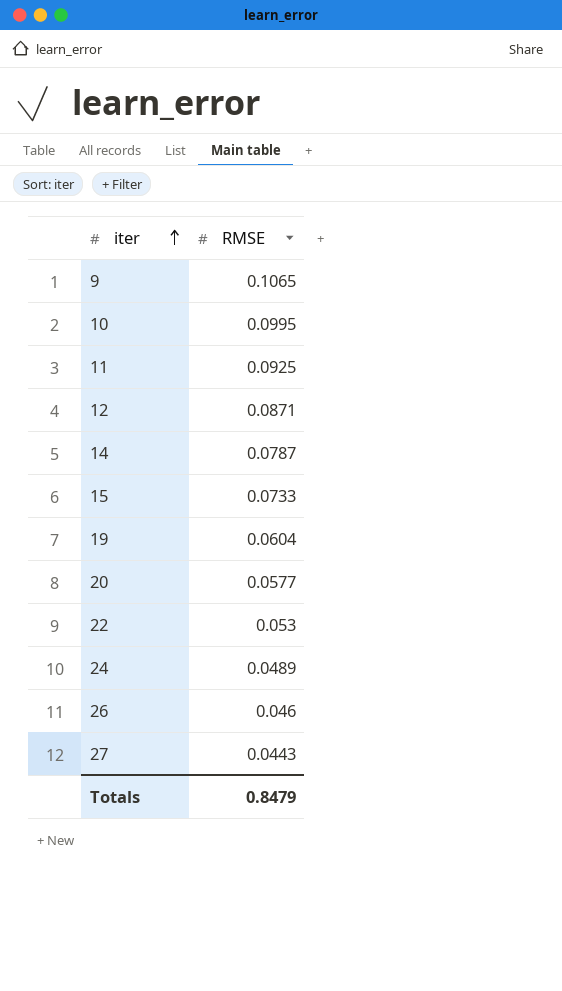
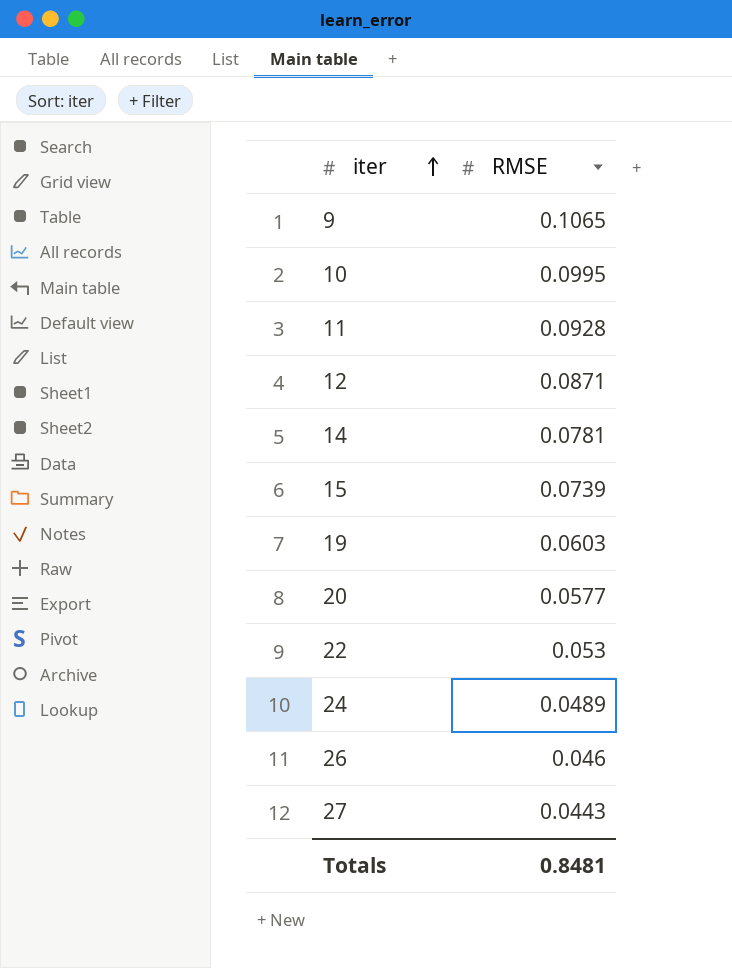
11 | RMSE: 0.0925 -> 0.0928
14 | RMSE: 0.0787 -> 0.0781
15 | RMSE: 0.0733 -> 0.0739
19 | RMSE: 0.0604 -> 0.0603
Totals | RMSE: 0.8479 -> 0.8481

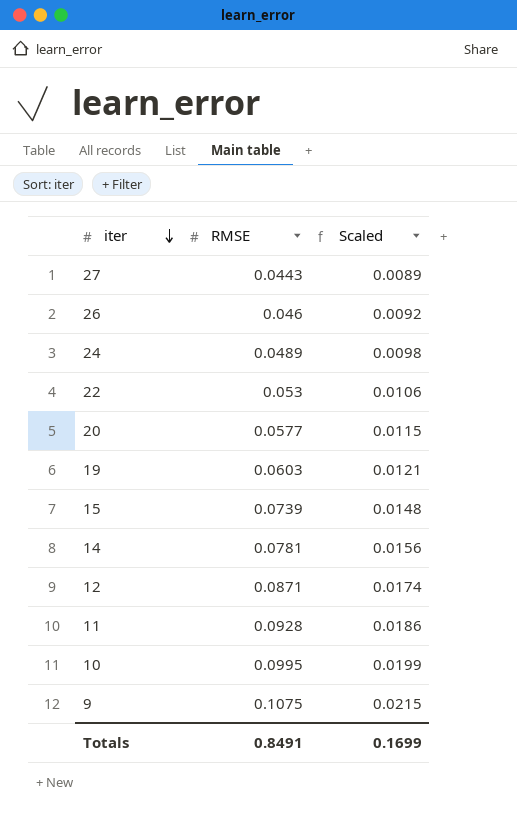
row order: iter ascending -> iter descending
column Scaled | formula: none -> [RMSE] * 0.2
9 | RMSE: 0.1065 -> 0.1075
Totals | RMSE: 0.8481 -> 0.8491

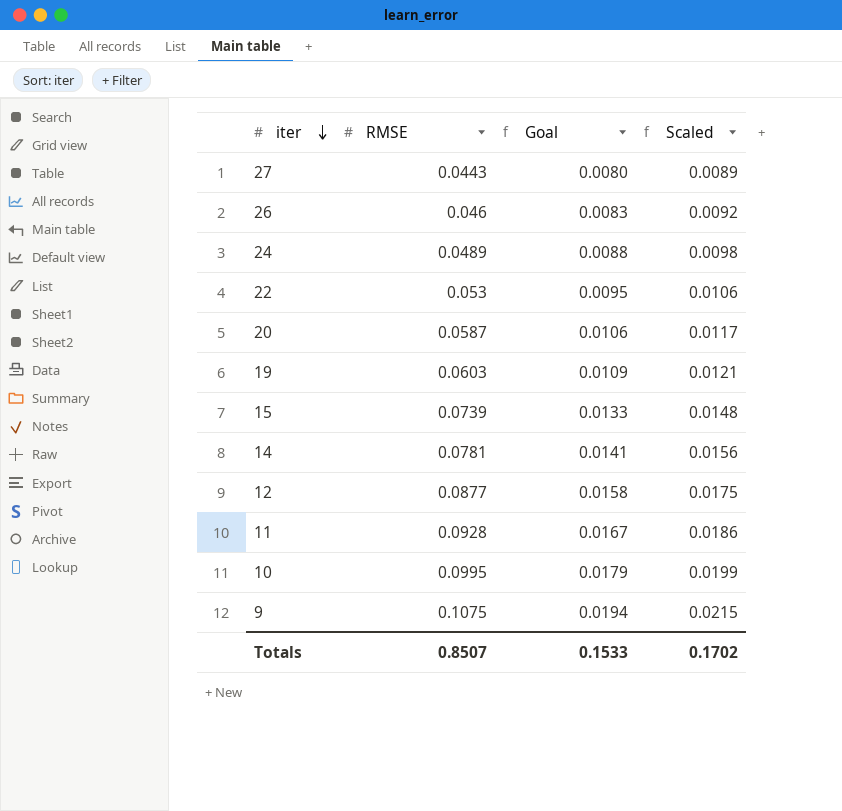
column Goal | formula: none -> [RMSE] * 0.18
20 | RMSE: 0.0577 -> 0.0587
20 | Scaled: 0.0115 -> 0.0117
12 | RMSE: 0.0871 -> 0.0877
12 | Scaled: 0.0174 -> 0.0175
Totals | RMSE: 0.8491 -> 0.8507
Totals | Scaled: 0.1699 -> 0.1702

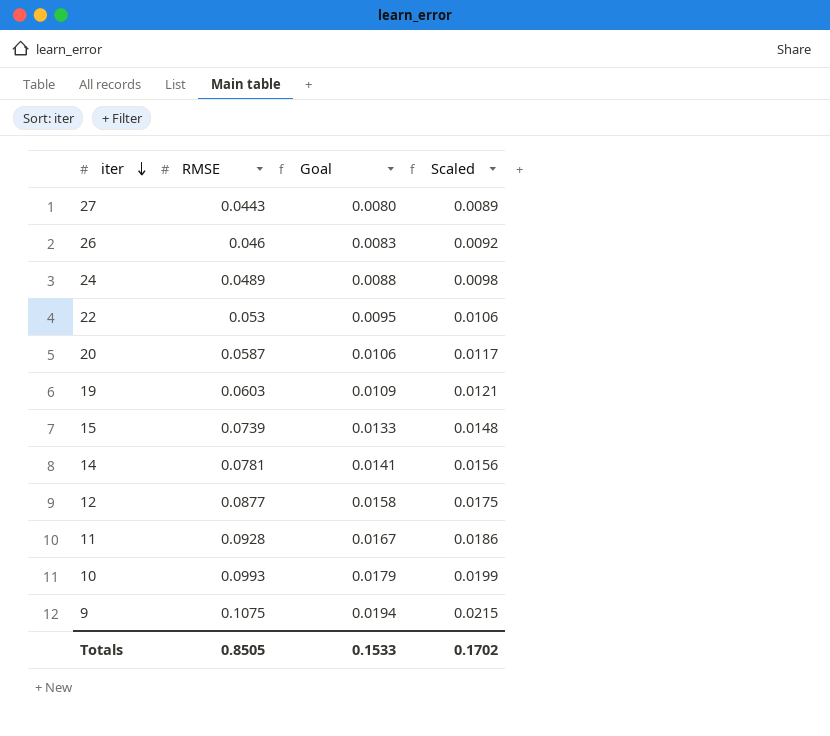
10 | RMSE: 0.0995 -> 0.0993
Totals | RMSE: 0.8507 -> 0.8505

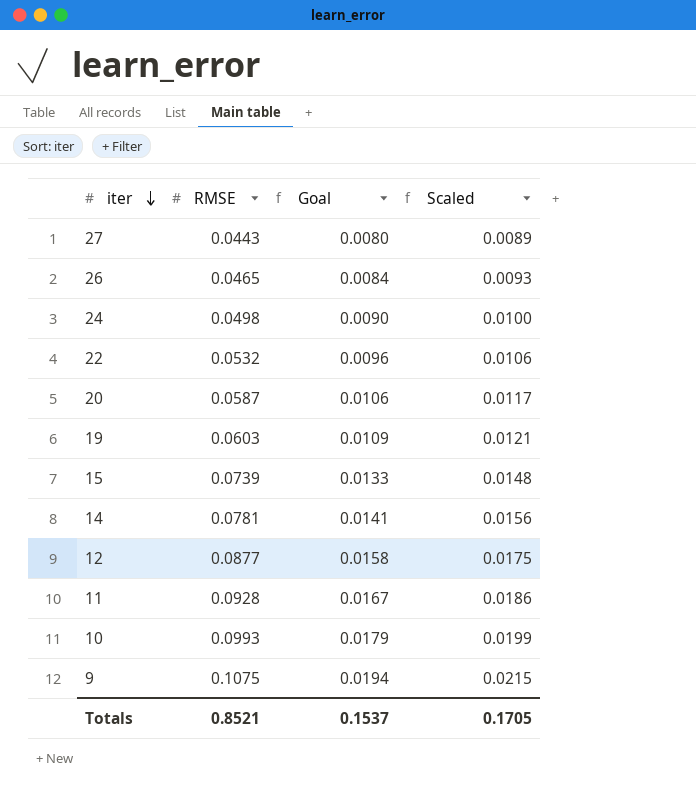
26 | RMSE: 0.046 -> 0.0465
26 | Goal: 0.0083 -> 0.0084
26 | Scaled: 0.0092 -> 0.0093
24 | RMSE: 0.0489 -> 0.0498
24 | Goal: 0.0088 -> 0.0090
24 | Scaled: 0.0098 -> 0.0100
22 | RMSE: 0.053 -> 0.0532
22 | Goal: 0.0095 -> 0.0096
Totals | RMSE: 0.8505 -> 0.8521
Totals | Goal: 0.1533 -> 0.1537
Totals | Scaled: 0.1702 -> 0.1705

